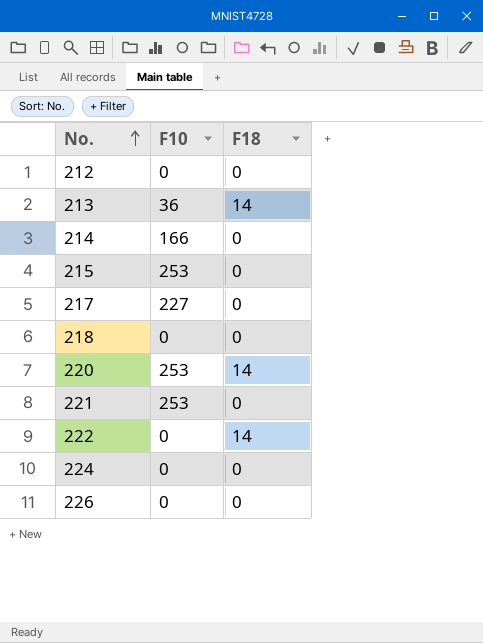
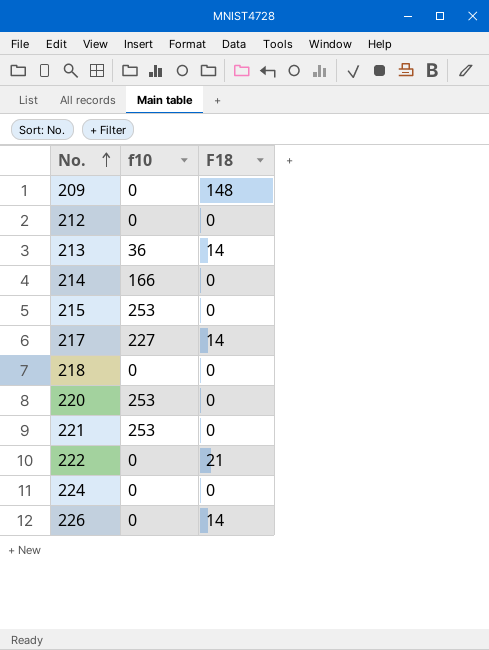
column name: F10 -> f10
row 209: none -> 0 | 148
217 | F18: 0 -> 14
220 | F18: 14 -> 0
222 | F18: 14 -> 21
226 | F18: 0 -> 14

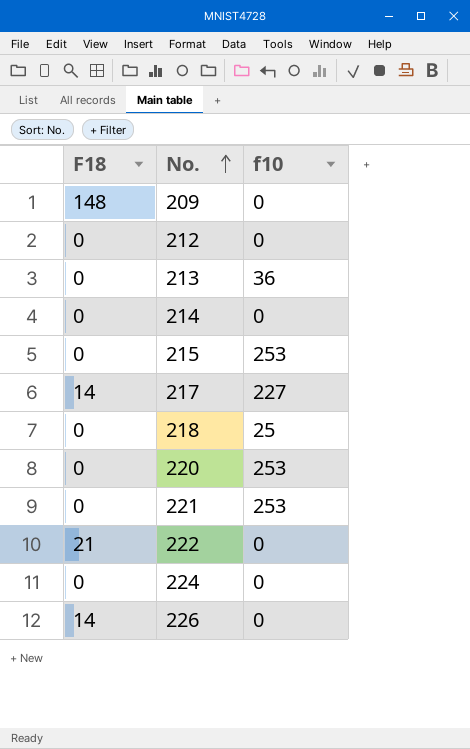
column F18 | position: 3 -> 1
213 | F18: 14 -> 0
214 | f10: 166 -> 0
218 | f10: 0 -> 25

